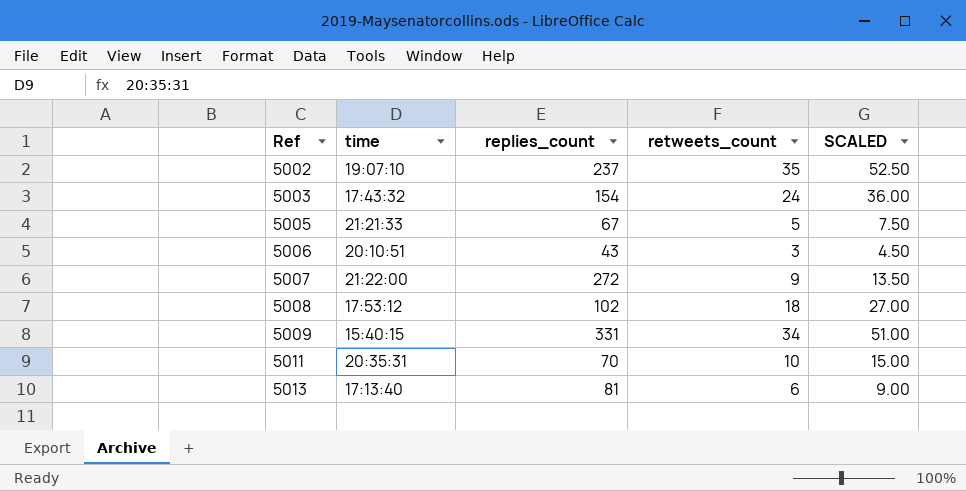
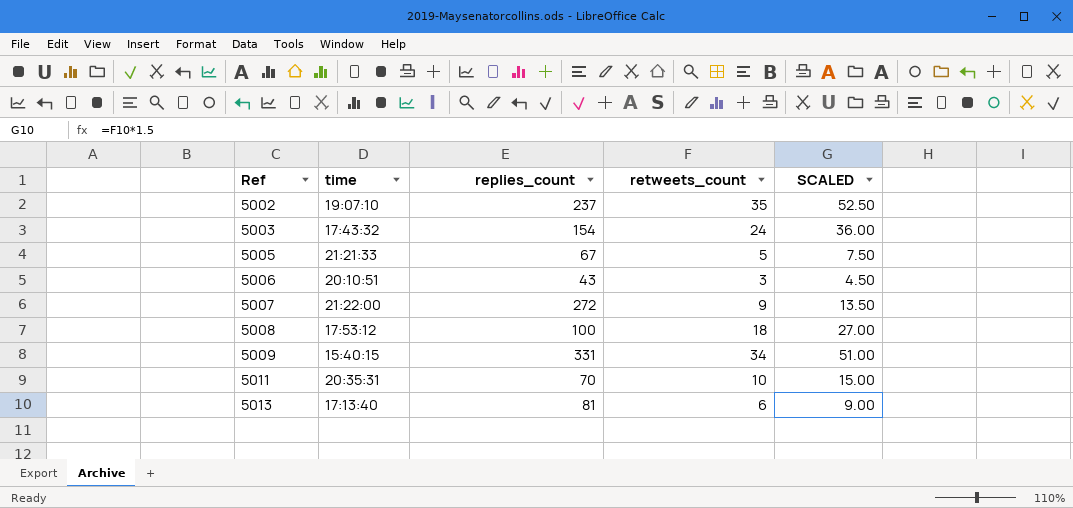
5008 | replies_count: 102 -> 100

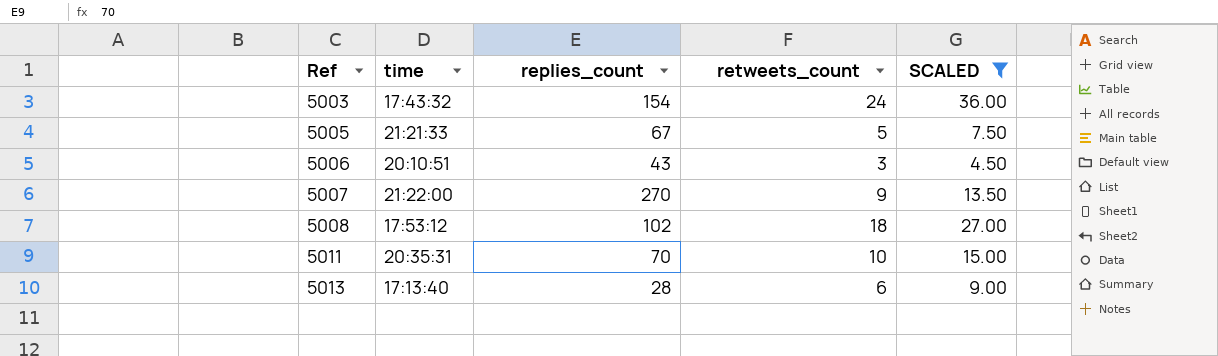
filter: none -> SCALED <= 36.00
5007 | replies_count: 272 -> 270
5008 | replies_count: 100 -> 102
5013 | replies_count: 81 -> 28

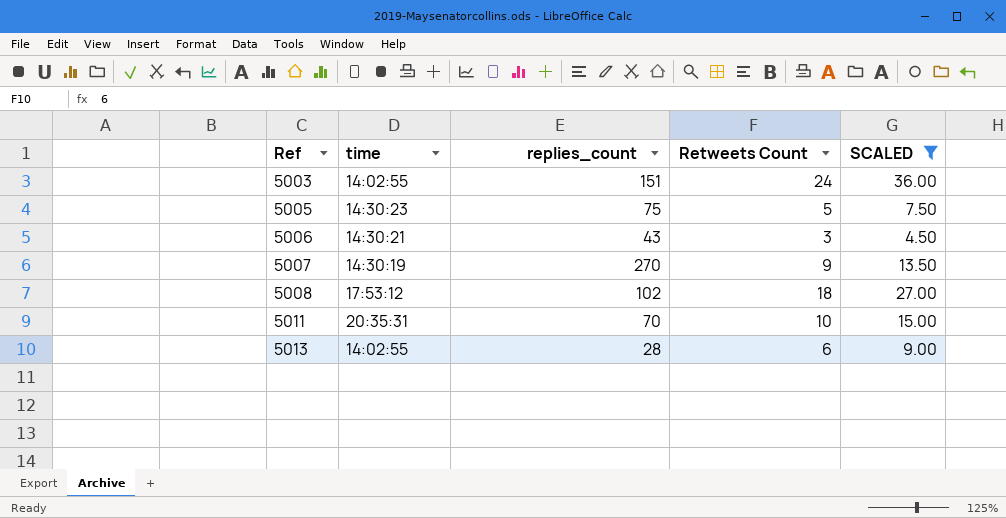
column name: retweets_count -> Retweets Count
5003 | time: 17:43:32 -> 14:02:55
5003 | replies_count: 154 -> 151
5005 | time: 21:21:33 -> 14:30:23
5005 | replies_count: 67 -> 75
5006 | time: 20:10:51 -> 14:30:21
5007 | time: 21:22:00 -> 14:30:19
5013 | time: 17:13:40 -> 14:02:55

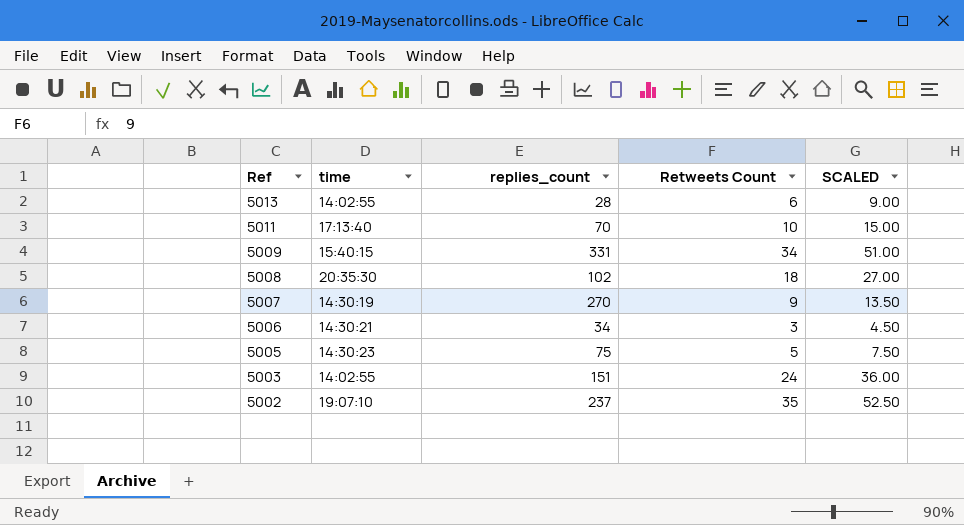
filter: SCALED <= 36.00 -> none
row order: Ref ascending -> Ref descending
5011 | time: 20:35:31 -> 17:13:40
5008 | time: 17:53:12 -> 20:35:30
5006 | replies_count: 43 -> 34

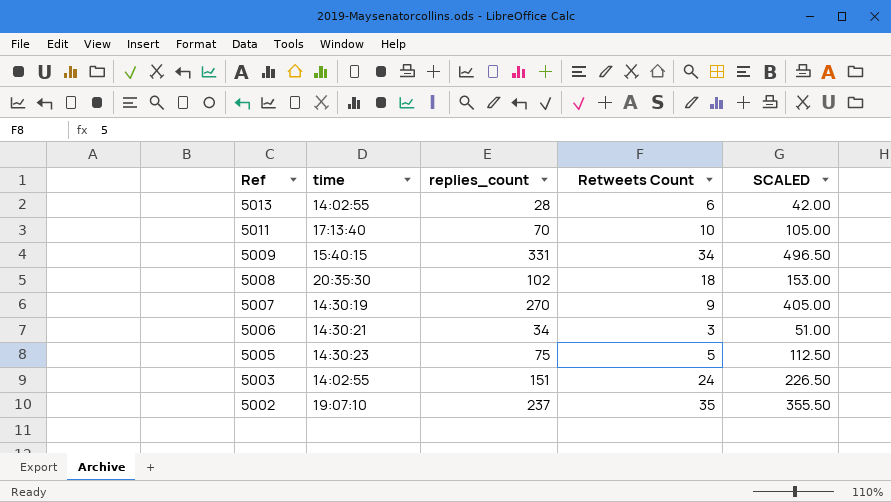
column SCALED | formula: [Retweets Count] * 1.5 -> [replies_count] * 1.5

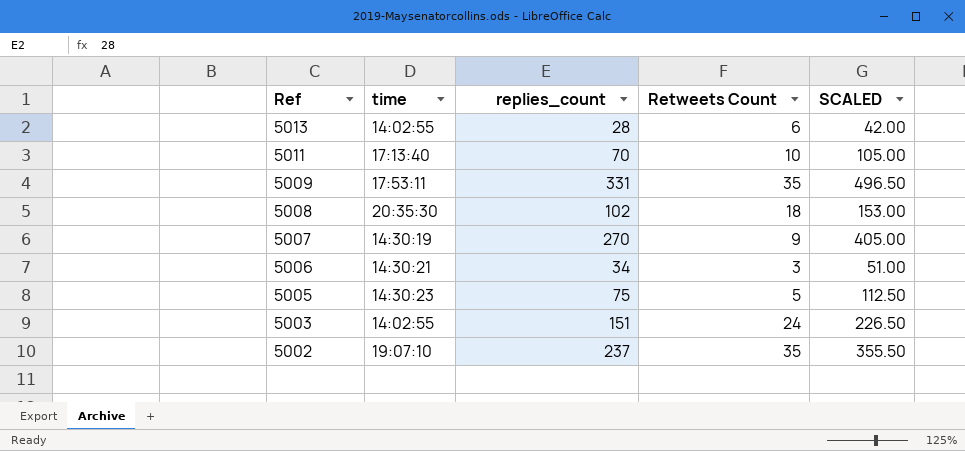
5009 | time: 15:40:15 -> 17:53:11
5009 | Retweets Count: 34 -> 35

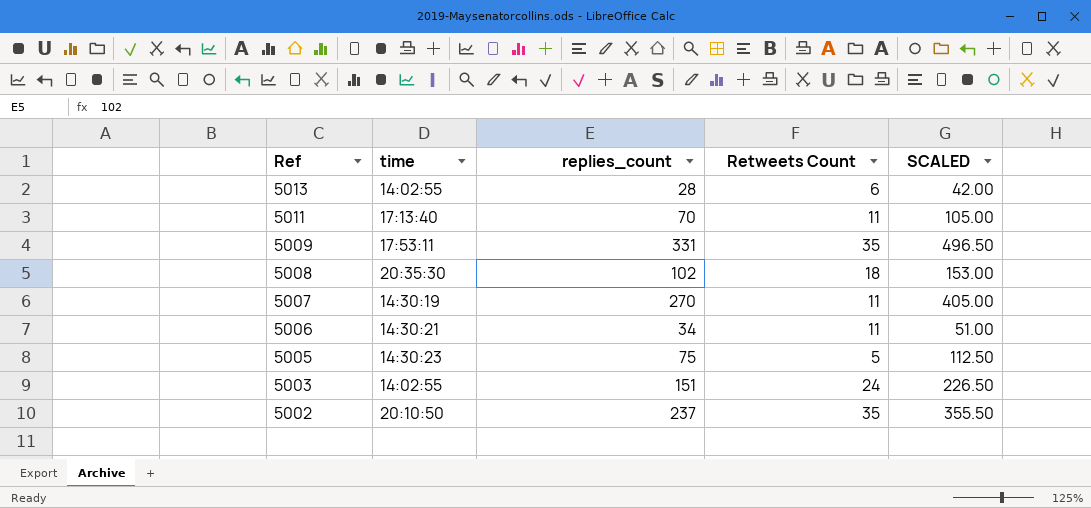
5011 | Retweets Count: 10 -> 11
5007 | Retweets Count: 9 -> 11
5006 | Retweets Count: 3 -> 11
5002 | time: 19:07:10 -> 20:10:50

